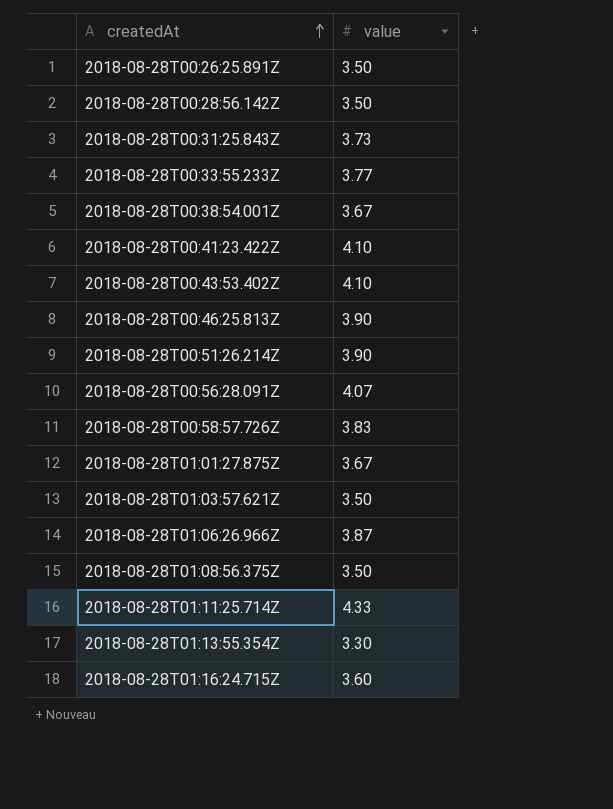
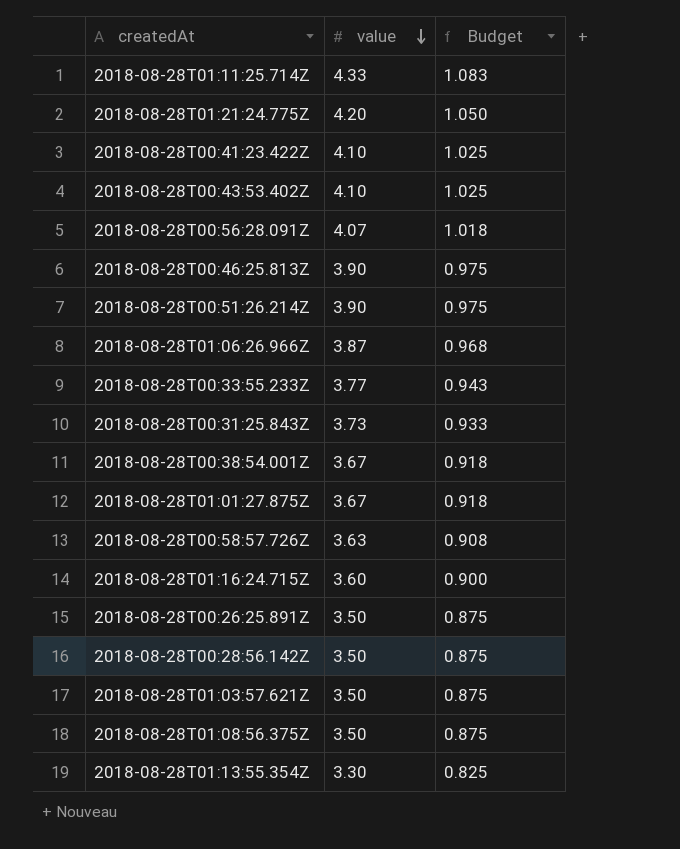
row order: createdAt ascending -> value descending
column Budget | formula: none -> [value] * 0.25
row 2018-08-28T01:21:24.775Z: none -> 4.20 | 1.050
2018-08-28T00:58:57.726Z | value: 3.83 -> 3.63

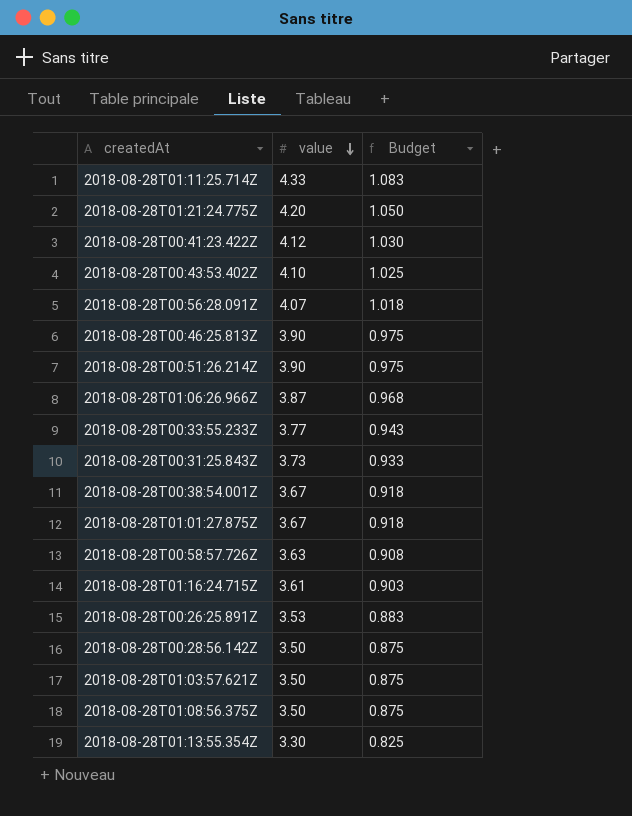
2018-08-28T00:41:23.422Z | value: 4.10 -> 4.12
2018-08-28T00:41:23.422Z | Budget: 1.025 -> 1.030
2018-08-28T01:16:24.715Z | value: 3.60 -> 3.61
2018-08-28T01:16:24.715Z | Budget: 0.900 -> 0.903
2018-08-28T00:26:25.891Z | value: 3.50 -> 3.53
2018-08-28T00:26:25.891Z | Budget: 0.875 -> 0.883

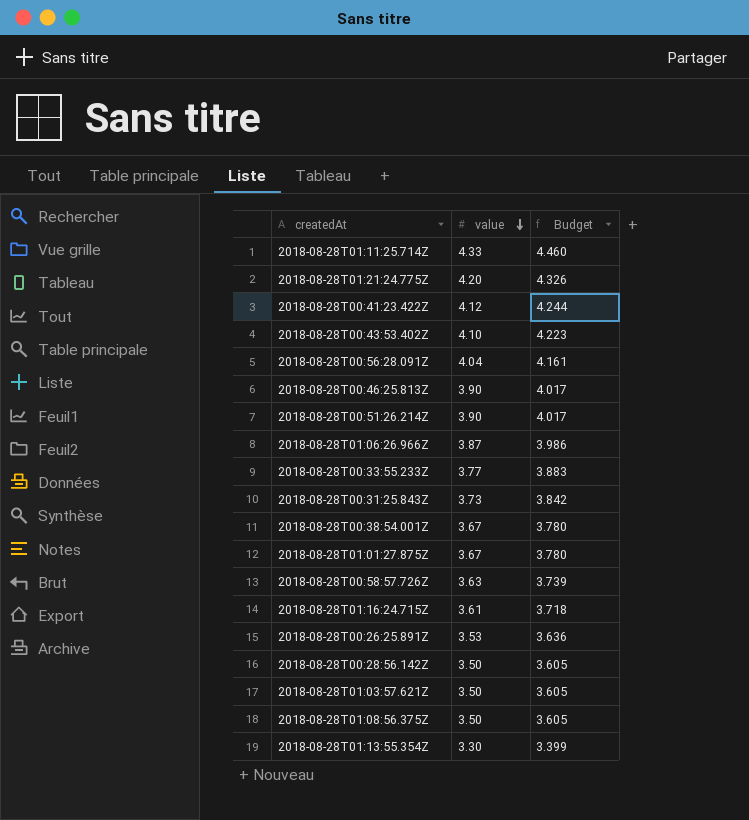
column Budget | formula: [value] * 0.25 -> [value] * 1.03
2018-08-28T00:56:28.091Z | value: 4.07 -> 4.04

